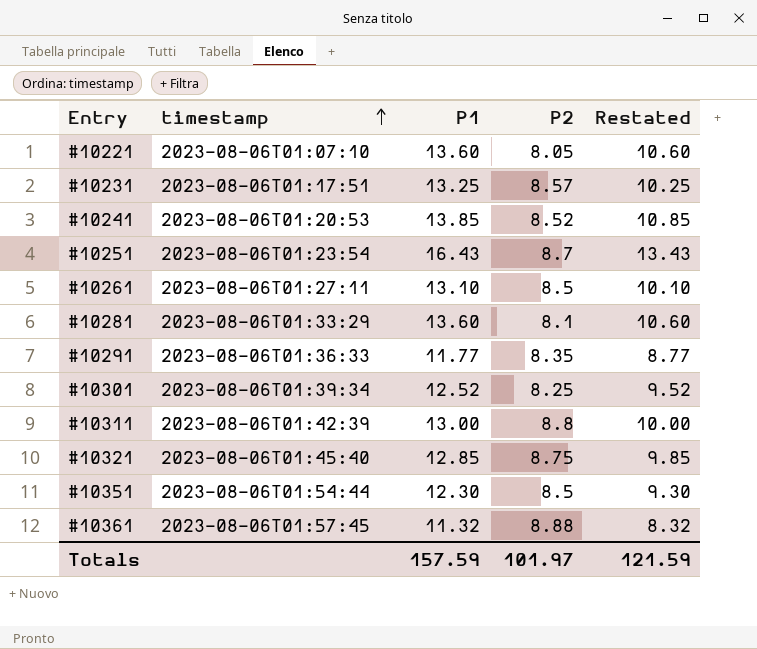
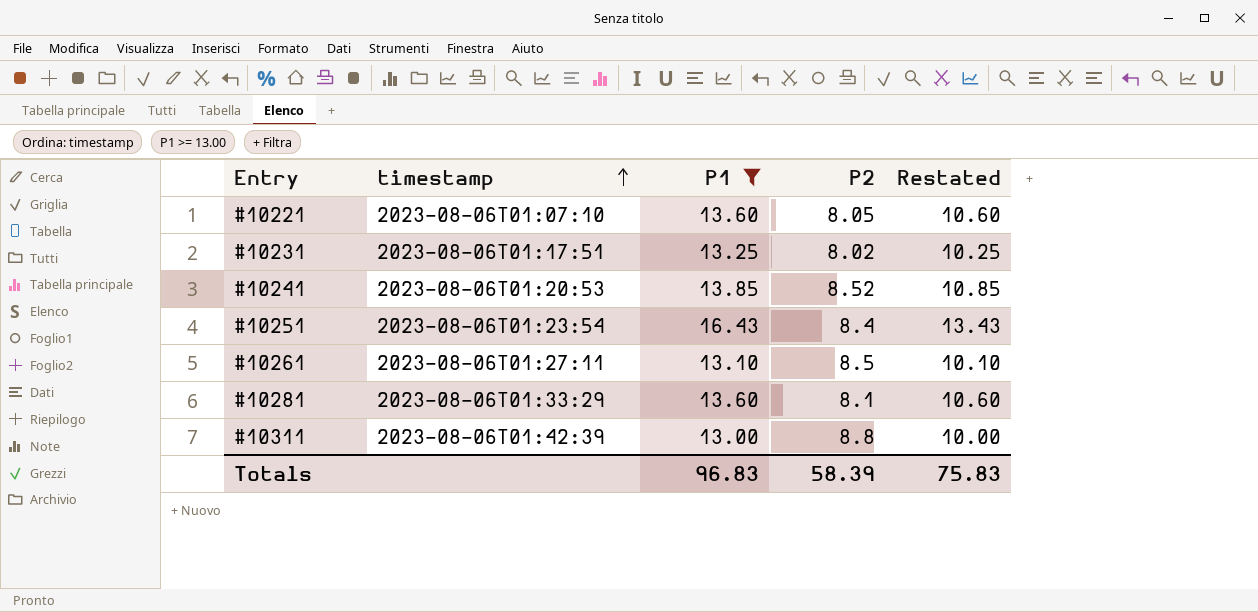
filter: none -> P1 >= 13.00
#10231 | P2: 8.57 -> 8.02
#10251 | P2: 8.7 -> 8.4
Totals | P1: 157.59 -> 96.83
Totals | P2: 101.97 -> 58.39
Totals | Restated: 121.59 -> 75.83

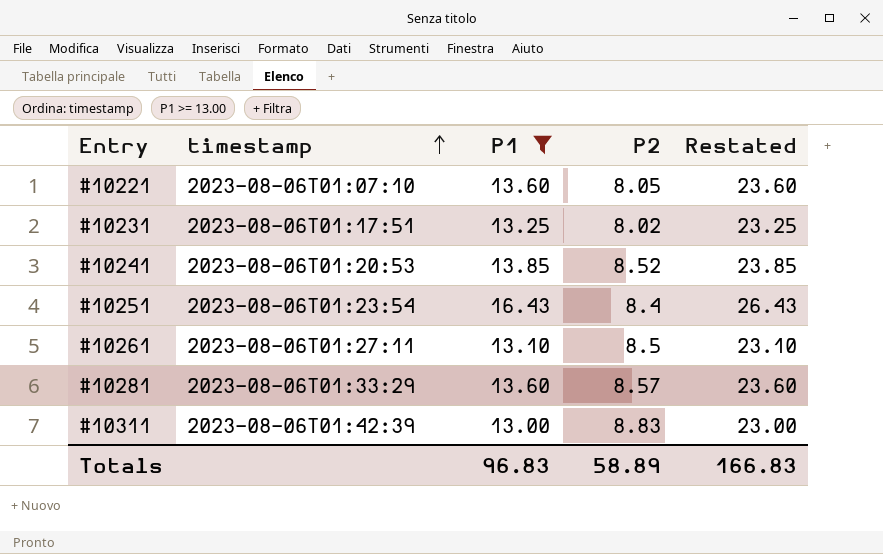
column Restated | formula: [P1] - 3 -> [P1] + 10
#10281 | P2: 8.1 -> 8.57
#10311 | P2: 8.8 -> 8.83
Totals | P2: 58.39 -> 58.89
Totals | Restated: 75.83 -> 166.83

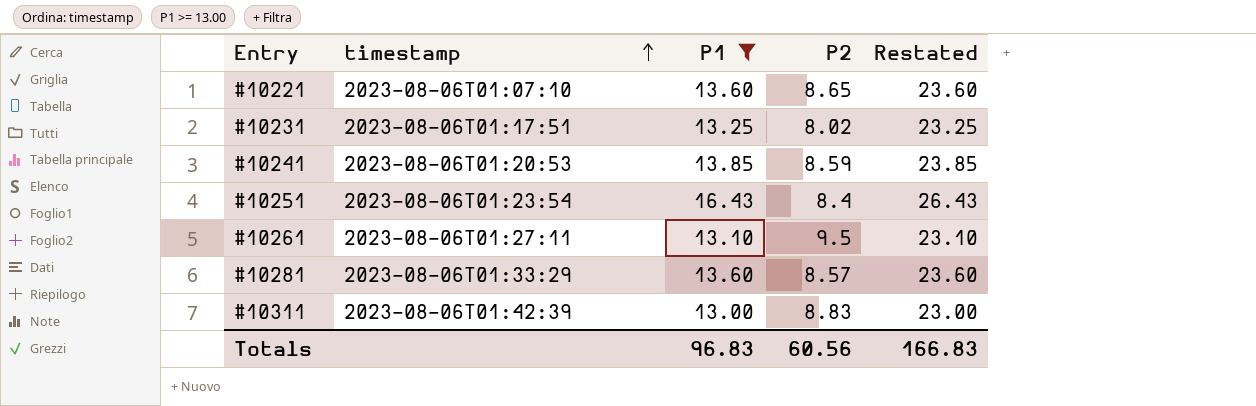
#10221 | P2: 8.05 -> 8.65
#10241 | P2: 8.52 -> 8.59
#10261 | P2: 8.5 -> 9.5
Totals | P2: 58.89 -> 60.56

